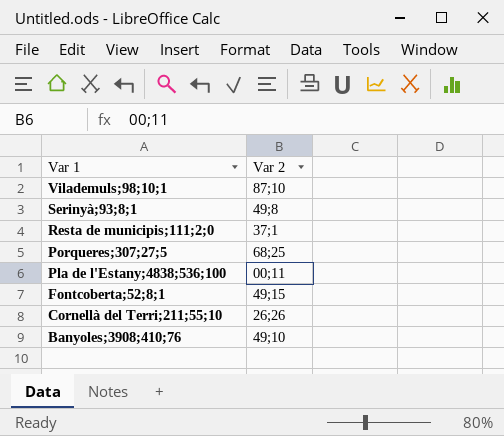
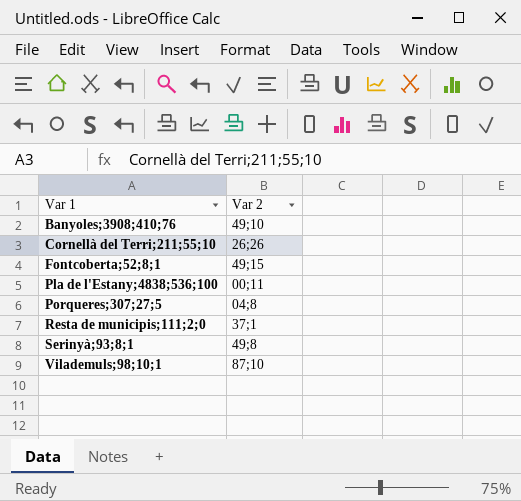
row order: Var 1 descending -> Var 1 ascending
Porqueres;307;27;5 | Var 2: 68;25 -> 04;8

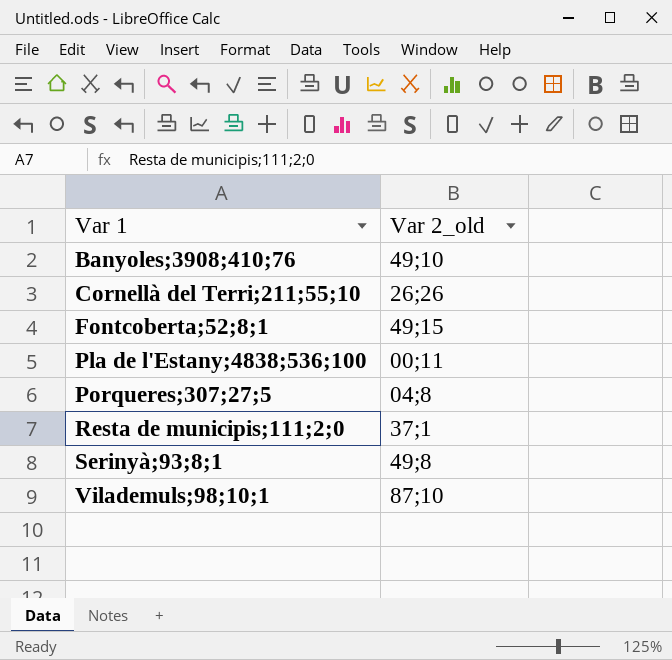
column name: Var 2 -> Var 2_old

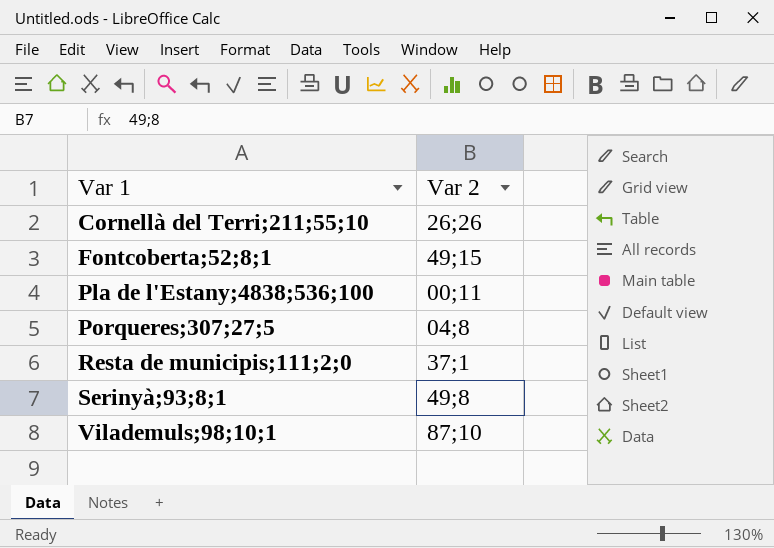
column name: Var 2_old -> Var 2
row Banyoles;3908;410;76: 49;10 -> none

